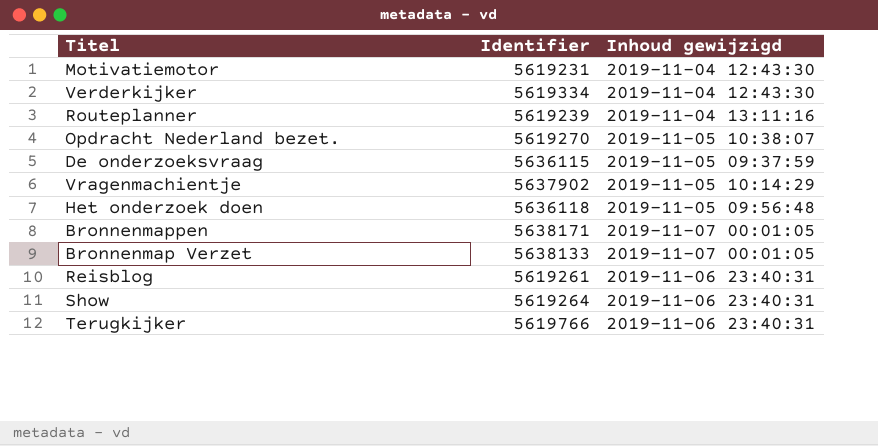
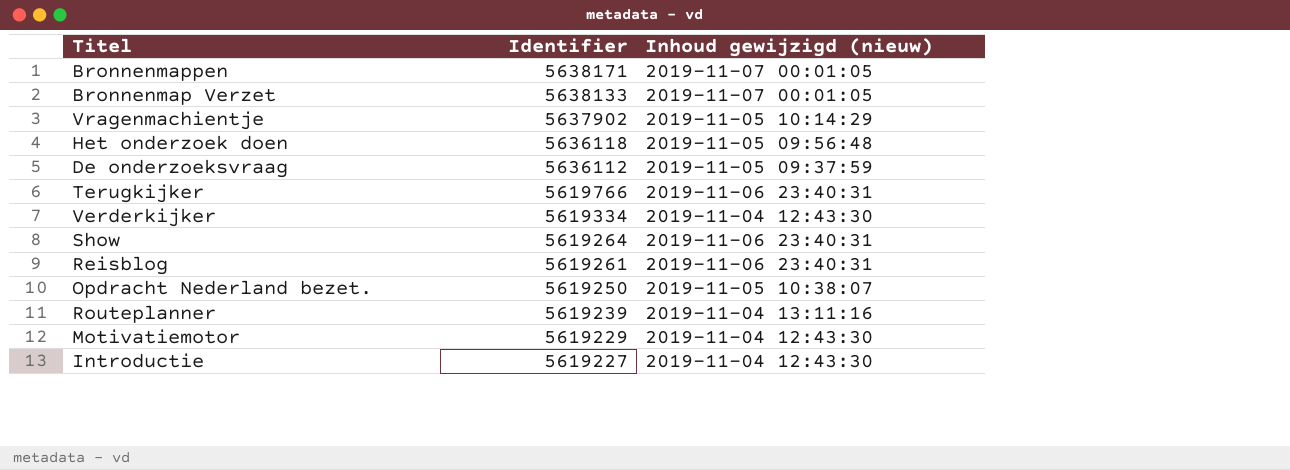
row order: none -> Identifier descending
column name: Inhoud gewijzigd -> Inhoud gewijzigd (nieuw)
De onderzoeksvraag | Identifier: 5636115 -> 5636112
Opdracht Nederland bezet. | Identifier: 5619270 -> 5619250
Motivatiemotor | Identifier: 5619231 -> 5619229
row Introductie: none -> 5619227 | 2019-11-04 12:43:30

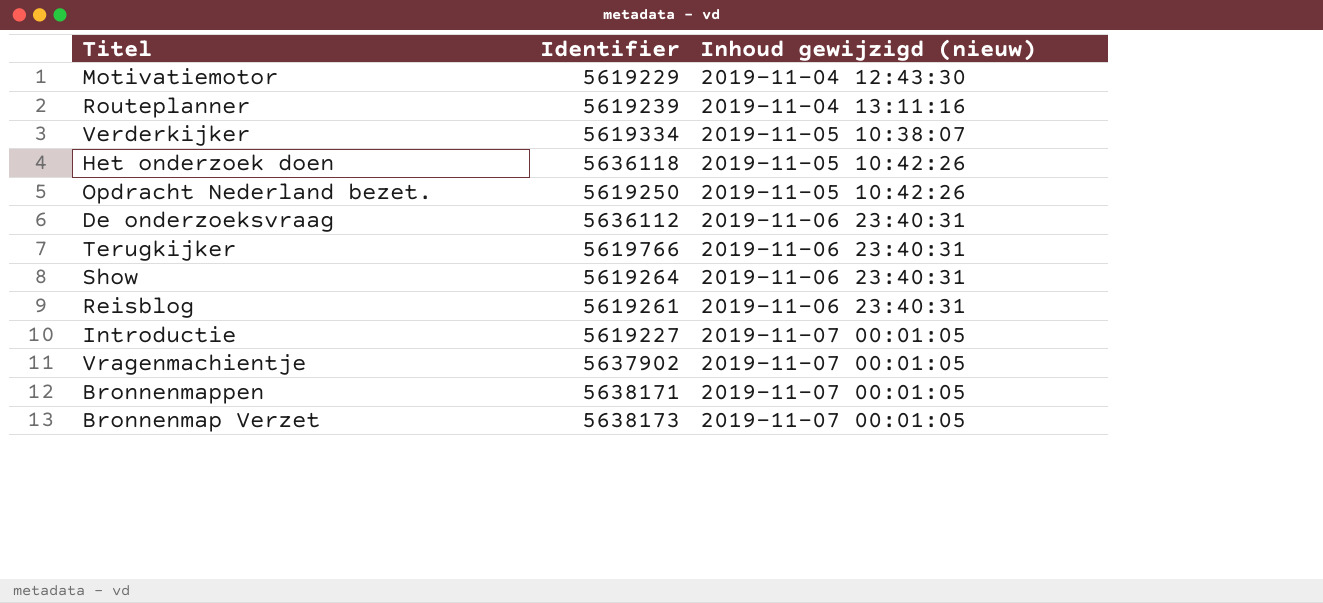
row order: Identifier descending -> Inhoud gewijzigd (nieuw) ascending
Verderkijker | Inhoud gewijzigd (nieuw): 2019-11-04 12:43:30 -> 2019-11-05 10:38:07
Het onderzoek doen | Inhoud gewijzigd (nieuw): 2019-11-05 09:56:48 -> 2019-11-05 10:42:26
Opdracht Nederland bezet. | Inhoud gewijzigd (nieuw): 2019-11-05 10:38:07 -> 2019-11-05 10:42:26
De onderzoeksvraag | Inhoud gewijzigd (nieuw): 2019-11-05 09:37:59 -> 2019-11-06 23:40:31
Introductie | Inhoud gewijzigd (nieuw): 2019-11-04 12:43:30 -> 2019-11-07 00:01:05
Vragenmachientje | Inhoud gewijzigd (nieuw): 2019-11-05 10:14:29 -> 2019-11-07 00:01:05
Bronnenmap Verzet | Identifier: 5638133 -> 5638173

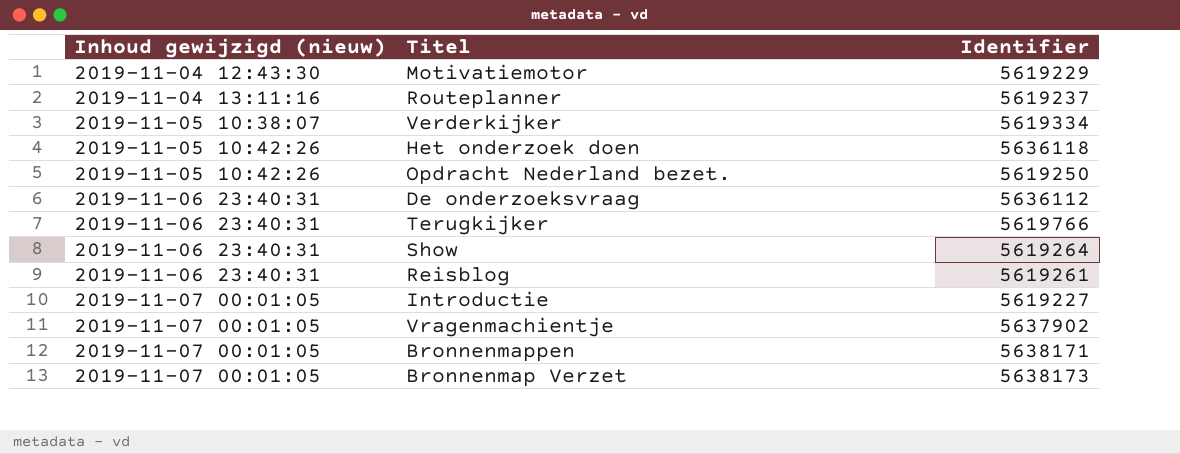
column Inhoud gewijzigd (nieuw) | position: 3 -> 1
Routeplanner | Identifier: 5619239 -> 5619237

